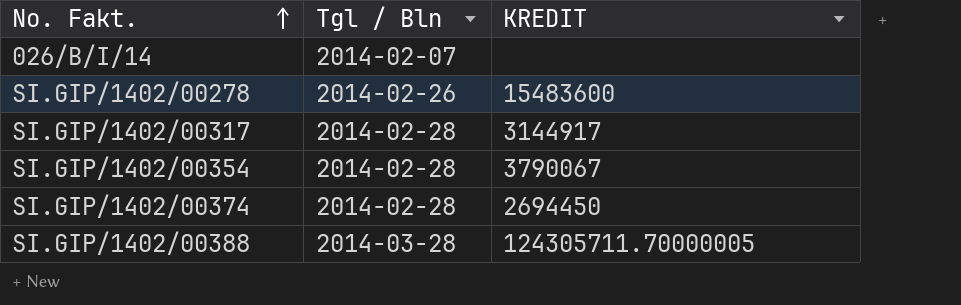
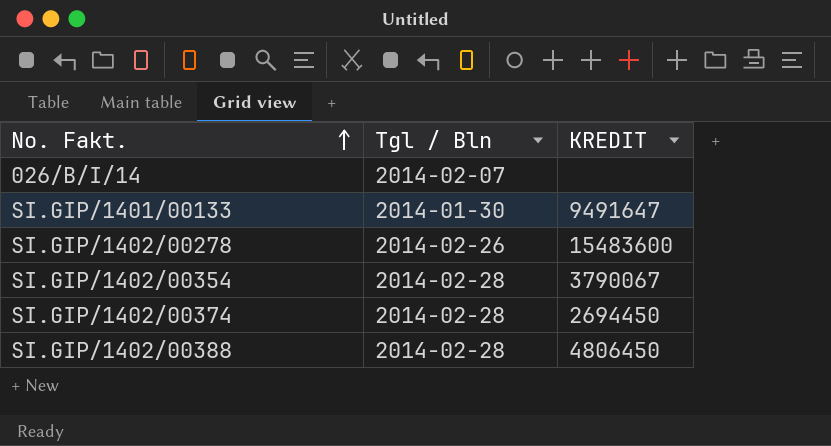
row SI.GIP/1402/00317: 2014-02-28 | 3144917 -> none
row SI.GIP/1401/00133: none -> 2014-01-30 | 9491647
SI.GIP/1402/00388 | Tgl / Bln: 2014-03-28 -> 2014-02-28
SI.GIP/1402/00388 | KREDIT: 124305711.70000005 -> 4806450

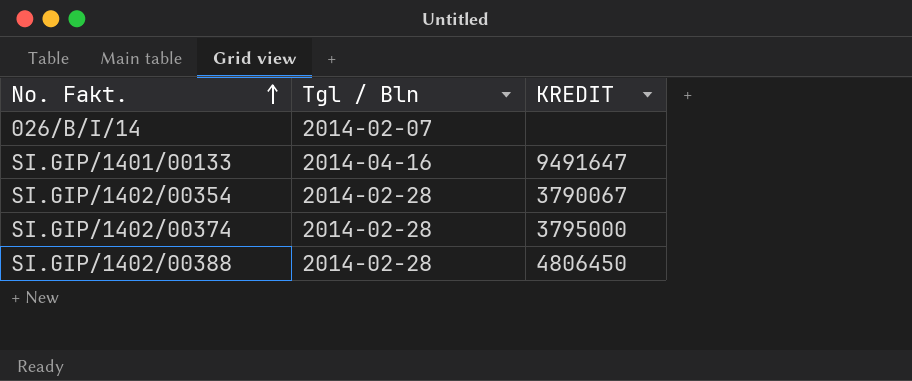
row SI.GIP/1402/00278: 2014-02-26 | 15483600 -> none
SI.GIP/1401/00133 | Tgl / Bln: 2014-01-30 -> 2014-04-16
SI.GIP/1402/00374 | KREDIT: 2694450 -> 3795000

